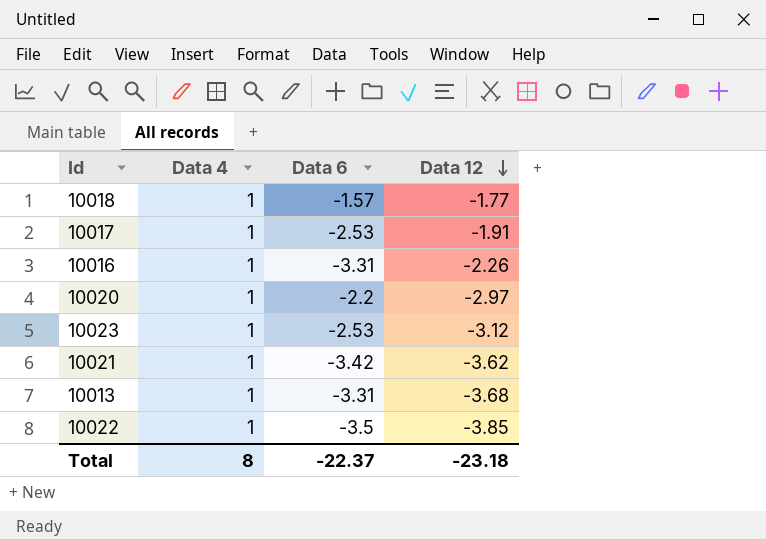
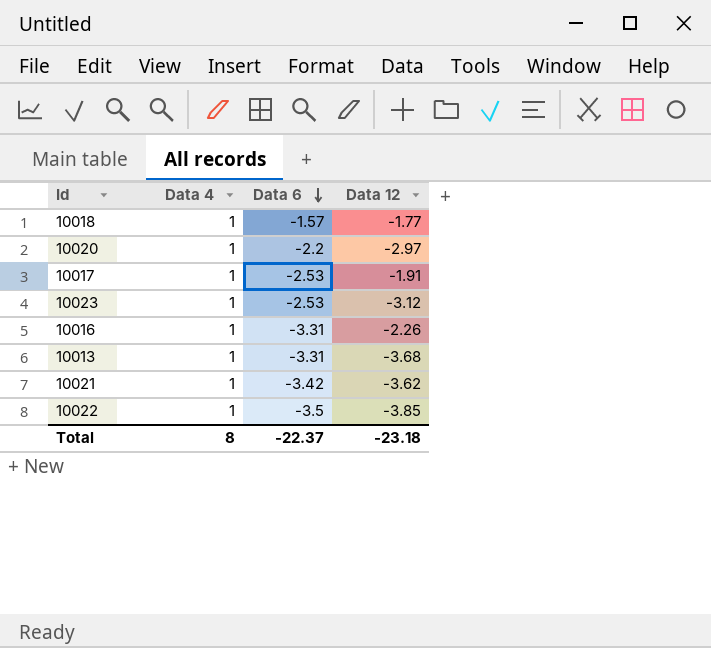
row order: Data 12 descending -> Data 6 descending

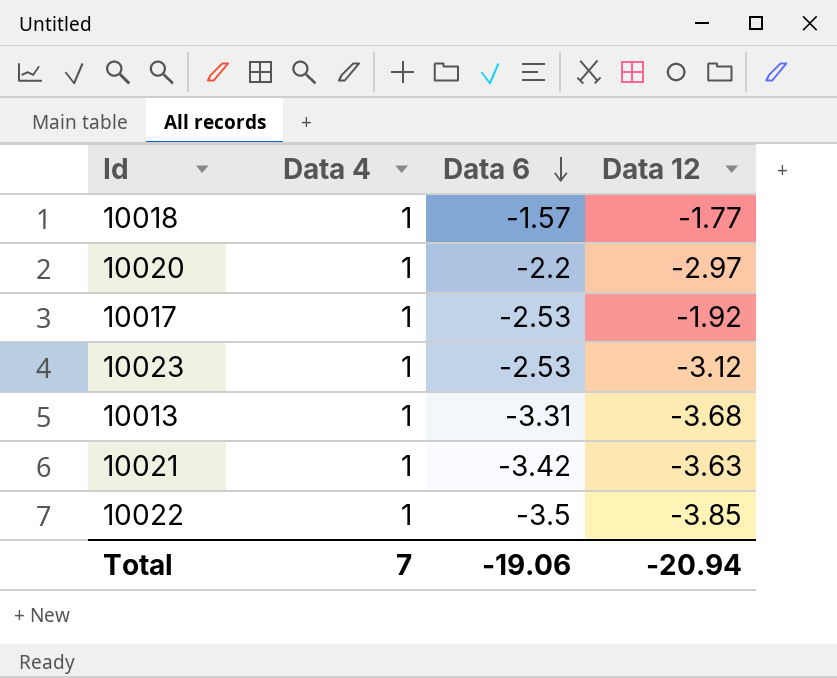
row 10016: 1 | -3.31 | -2.26 -> none
10017 | Data 12: -1.91 -> -1.92
10021 | Data 12: -3.62 -> -3.63
Total | Data 4: 8 -> 7
Total | Data 6: -22.37 -> -19.06
Total | Data 12: -23.18 -> -20.94

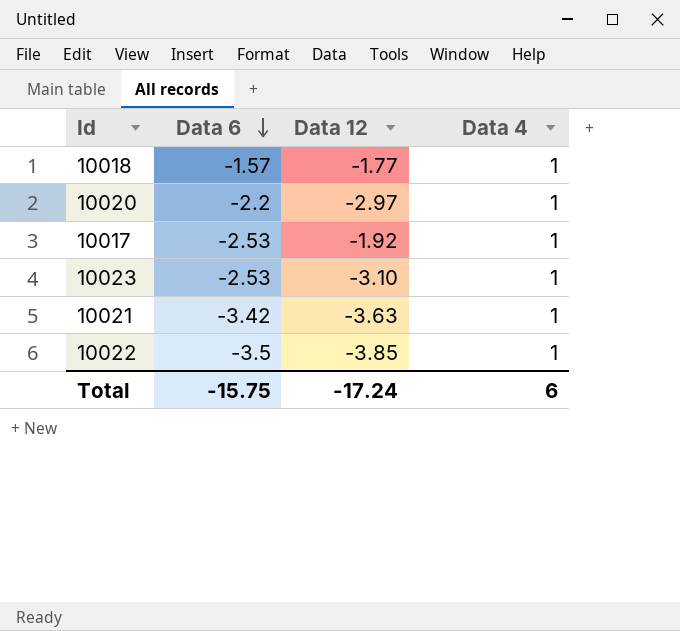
column Data 4 | position: 2 -> 4
row 10013: 1 | -3.31 | -3.68 -> none
10023 | Data 12: -3.12 -> -3.10
Total | Data 6: -19.06 -> -15.75
Total | Data 12: -20.94 -> -17.24
Total | Data 4: 7 -> 6

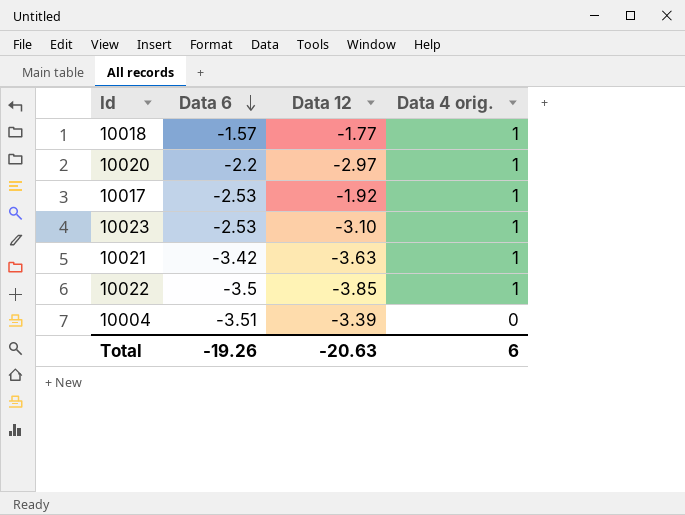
column name: Data 4 -> Data 4 orig.
row 10004: none -> -3.51 | -3.39 | 0
Total | Data 6: -15.75 -> -19.26
Total | Data 12: -17.24 -> -20.63

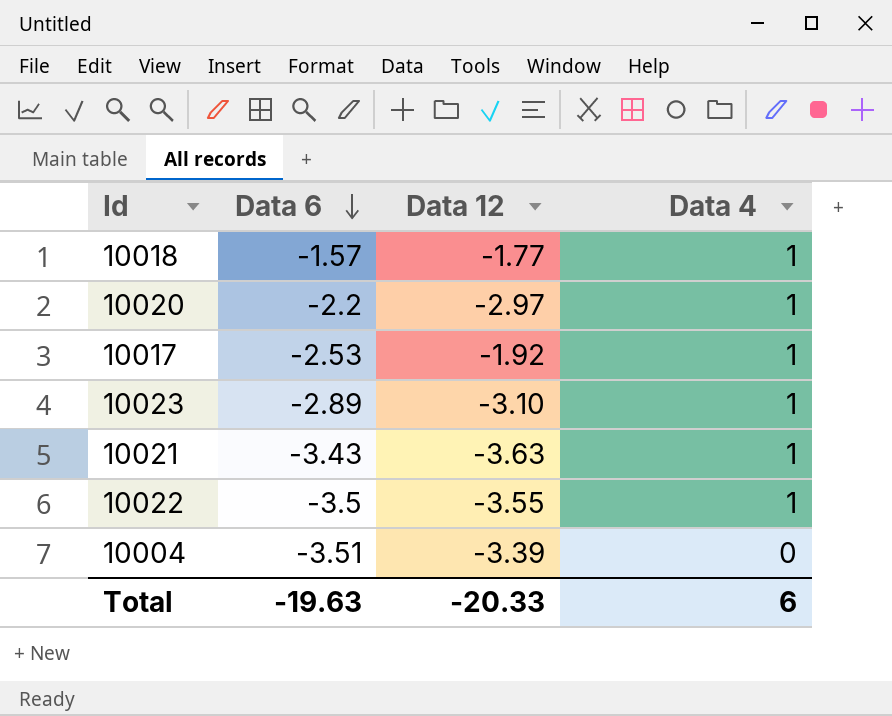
column name: Data 4 orig. -> Data 4
10023 | Data 6: -2.53 -> -2.89
10021 | Data 6: -3.42 -> -3.43
10022 | Data 12: -3.85 -> -3.55
Total | Data 6: -19.26 -> -19.63
Total | Data 12: -20.63 -> -20.33

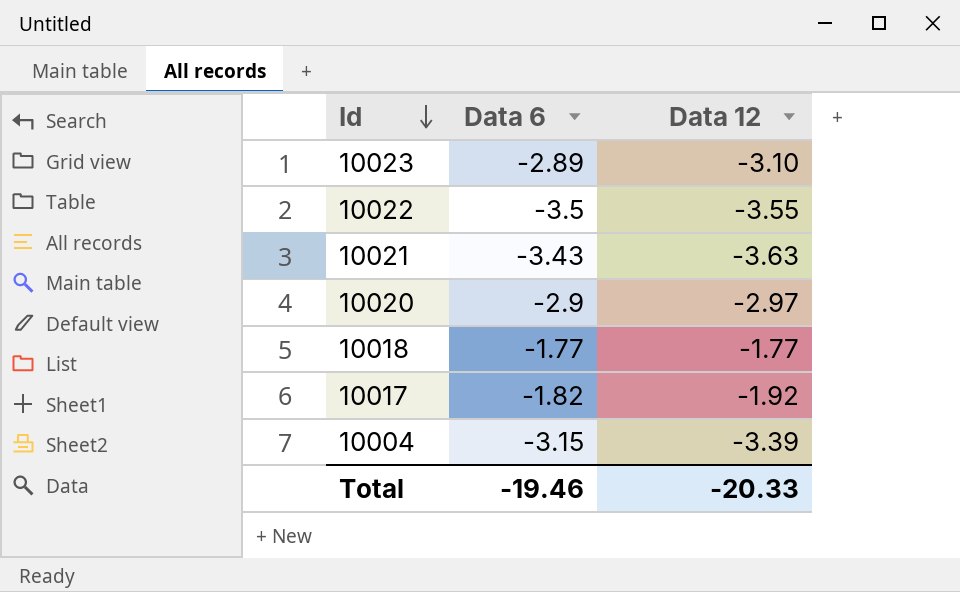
row order: Data 6 descending -> Id descending
column Data 4 | position: 4 -> none
10020 | Data 6: -2.2 -> -2.9
10018 | Data 6: -1.57 -> -1.77
10017 | Data 6: -2.53 -> -1.82
10004 | Data 6: -3.51 -> -3.15
Total | Data 6: -19.63 -> -19.46

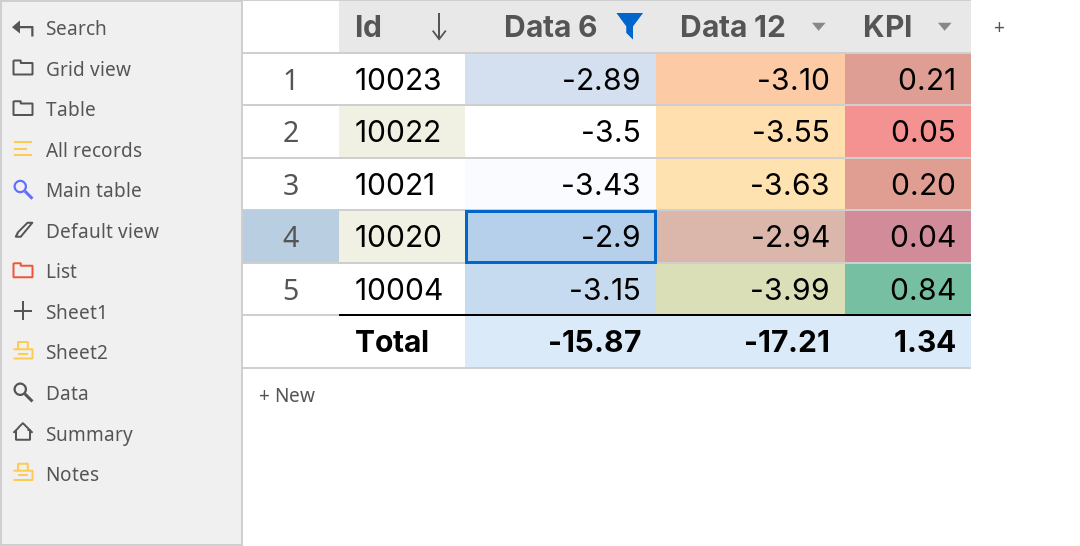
filter: none -> Data 6 <= -2.89
column KPI | formula: none -> [Data 6] - [Data 12]
10020 | Data 12: -2.97 -> -2.94
10004 | Data 12: -3.39 -> -3.99
Total | Data 6: -19.46 -> -15.87
Total | Data 12: -20.33 -> -17.21

